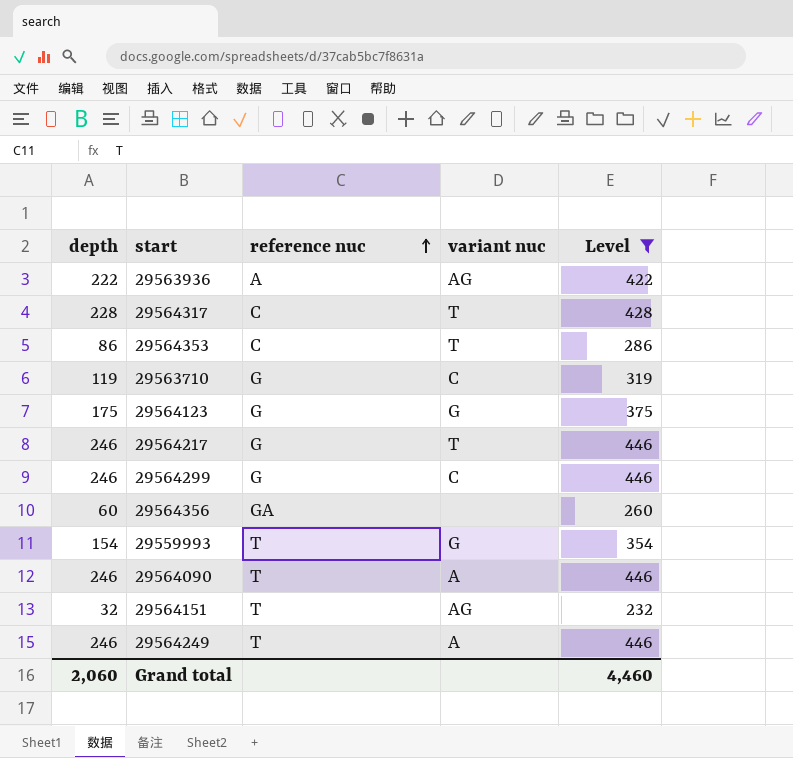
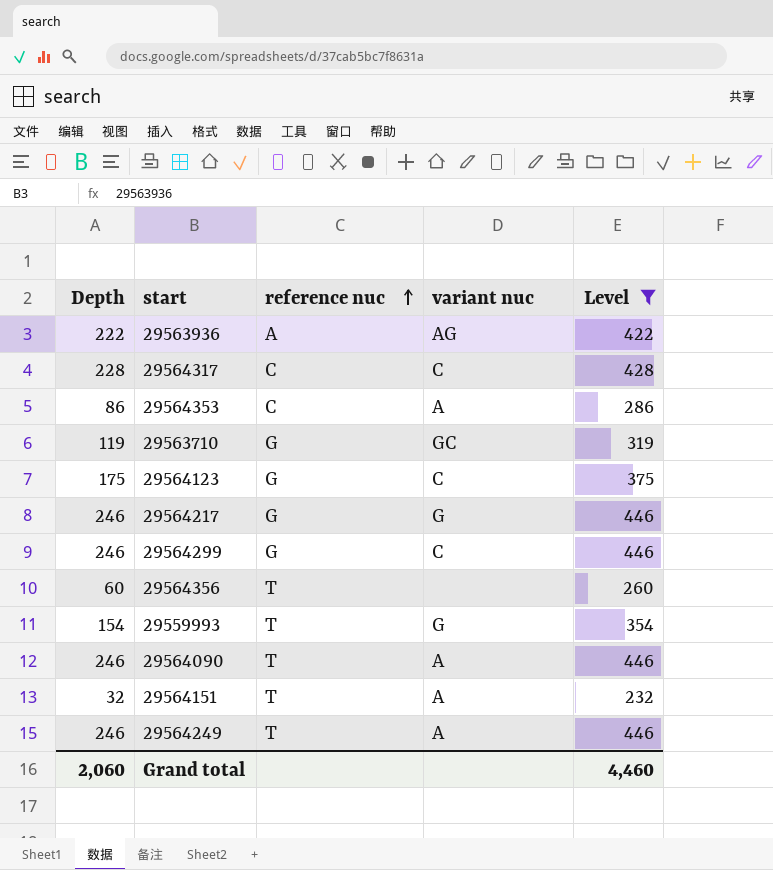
column name: depth -> Depth
29564317 | variant nuc: T -> C
29564353 | variant nuc: T -> A
29563710 | variant nuc: C -> GC
29564123 | variant nuc: G -> C
29564217 | variant nuc: T -> G
29564356 | reference nuc: GA -> T
29564151 | variant nuc: AG -> A

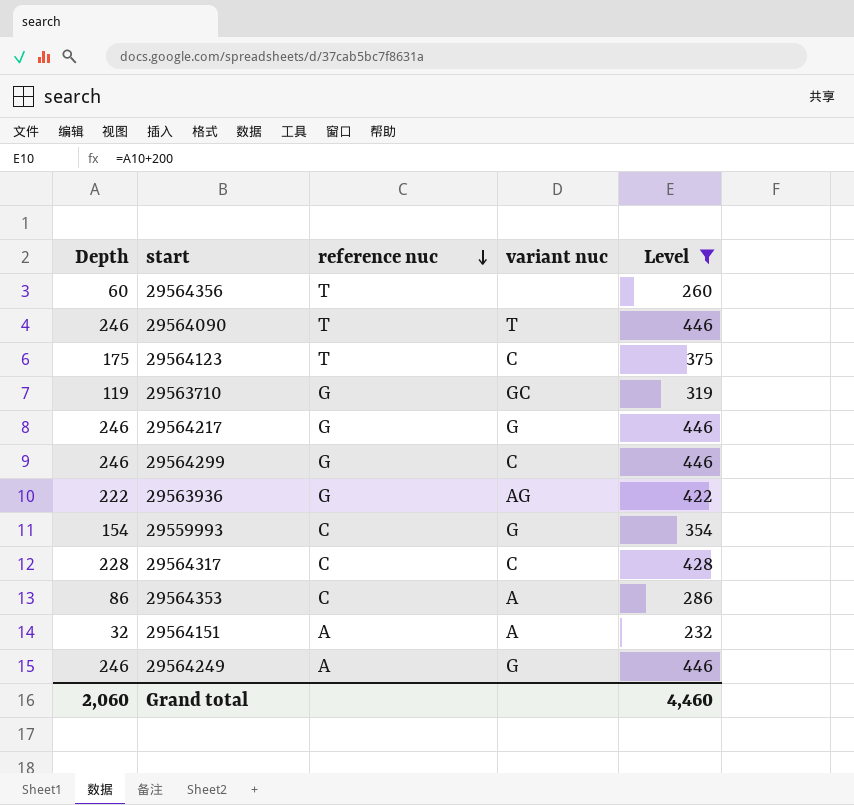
row order: reference nuc ascending -> reference nuc descending
29564090 | variant nuc: A -> T
29564123 | reference nuc: G -> T
29563936 | reference nuc: A -> G
29559993 | reference nuc: T -> C
29564151 | reference nuc: T -> A
29564249 | reference nuc: T -> A
29564249 | variant nuc: A -> G

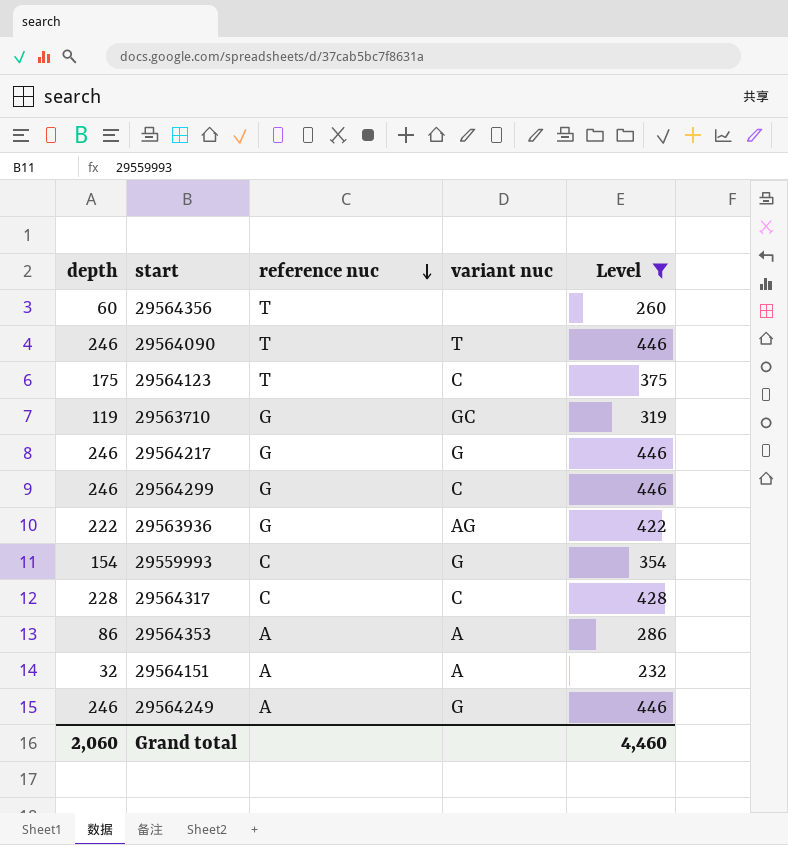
column name: Depth -> depth
29564353 | reference nuc: C -> A

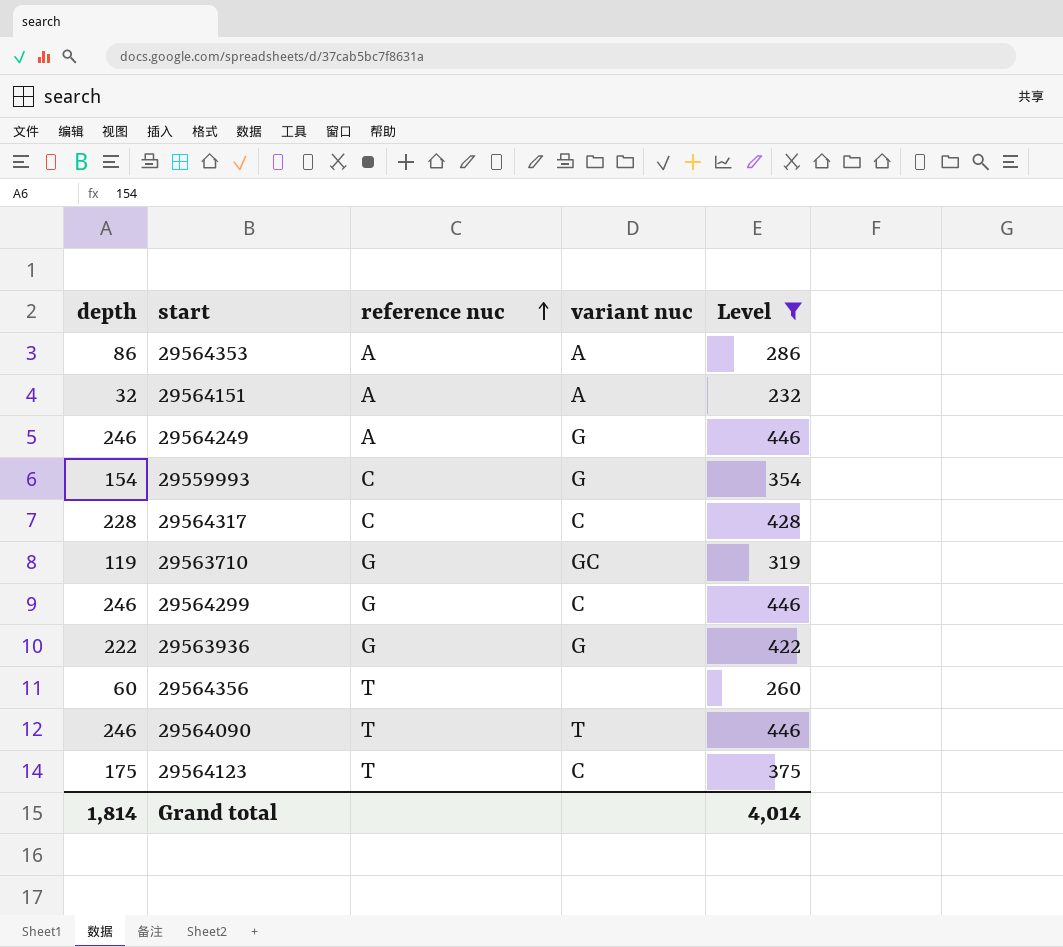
row order: reference nuc descending -> reference nuc ascending
row 29564217: 246 | G | G | 446 -> none
29563936 | variant nuc: AG -> G
Grand total | depth: 2,060 -> 1,814
Grand total | Level: 4,460 -> 4,014

